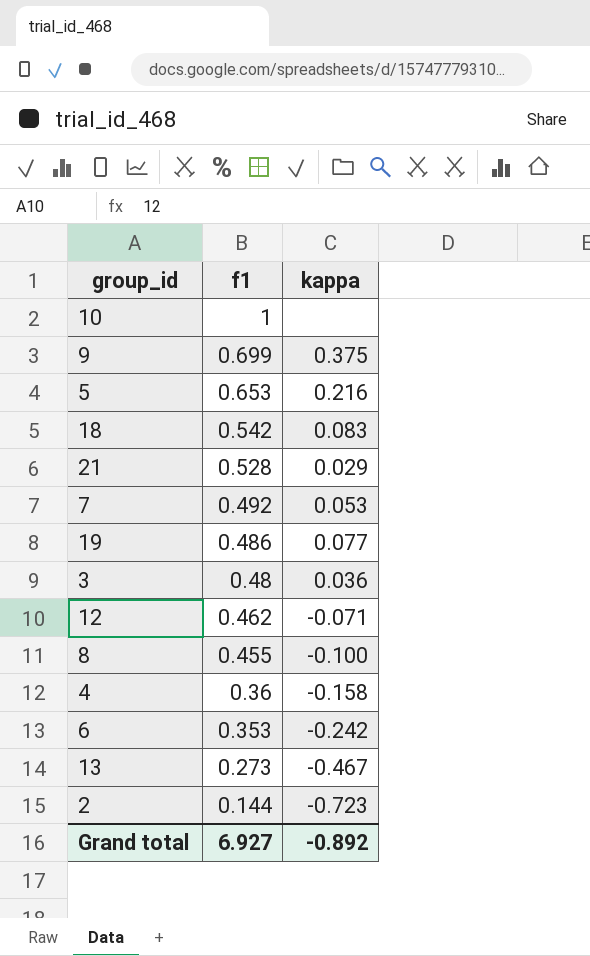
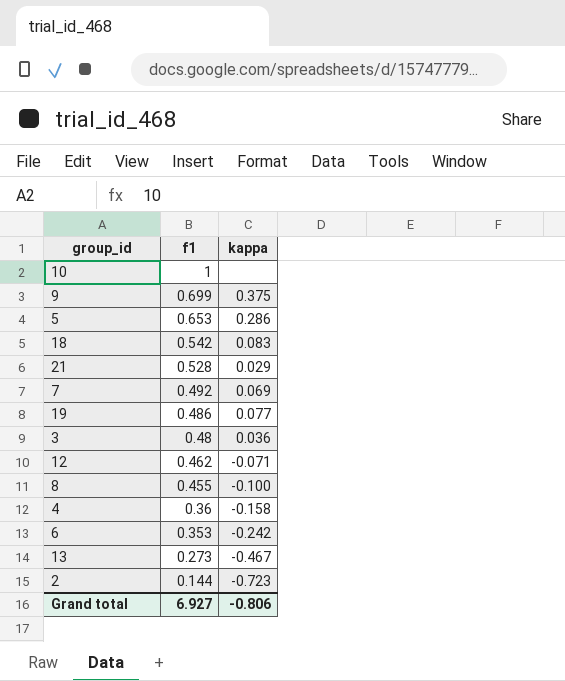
5 | kappa: 0.216 -> 0.286
7 | kappa: 0.053 -> 0.069
Grand total | kappa: -0.892 -> -0.806

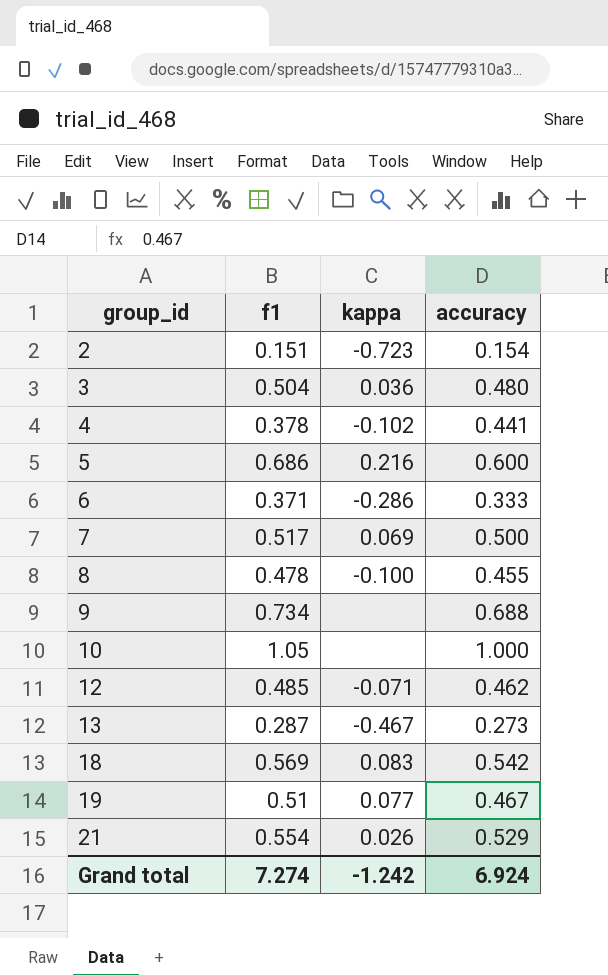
row order: f1 descending -> group_id ascending
column accuracy | position: none -> 4
2 | f1: 0.144 -> 0.151
3 | f1: 0.48 -> 0.504
4 | f1: 0.36 -> 0.378
4 | kappa: -0.158 -> -0.102
5 | f1: 0.653 -> 0.686
5 | kappa: 0.286 -> 0.216
6 | f1: 0.353 -> 0.371
6 | kappa: -0.242 -> -0.286
7 | f1: 0.492 -> 0.517
8 | f1: 0.455 -> 0.478
9 | f1: 0.699 -> 0.734
9 | kappa: 0.375 -> none
10 | f1: 1 -> 1.05
12 | f1: 0.462 -> 0.485
13 | f1: 0.273 -> 0.287
18 | f1: 0.542 -> 0.569
19 | f1: 0.486 -> 0.51
21 | f1: 0.528 -> 0.554
21 | kappa: 0.029 -> 0.026
Grand total | f1: 6.927 -> 7.274
Grand total | kappa: -0.806 -> -1.242

